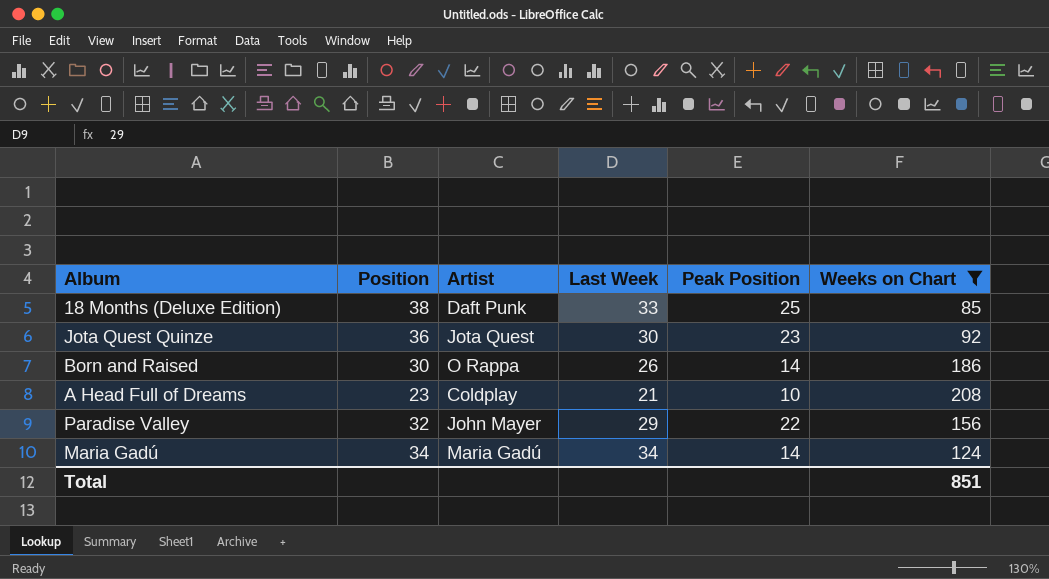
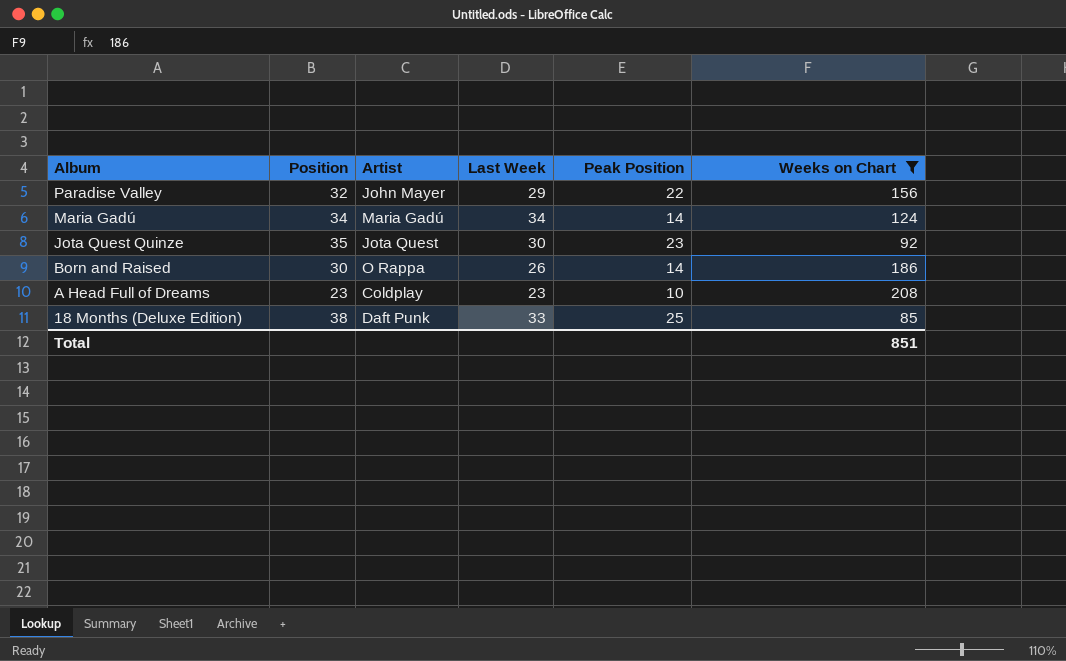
row order: none -> Album descending
Jota Quest Quinze | Position: 36 -> 35
A Head Full of Dreams | Last Week: 21 -> 23

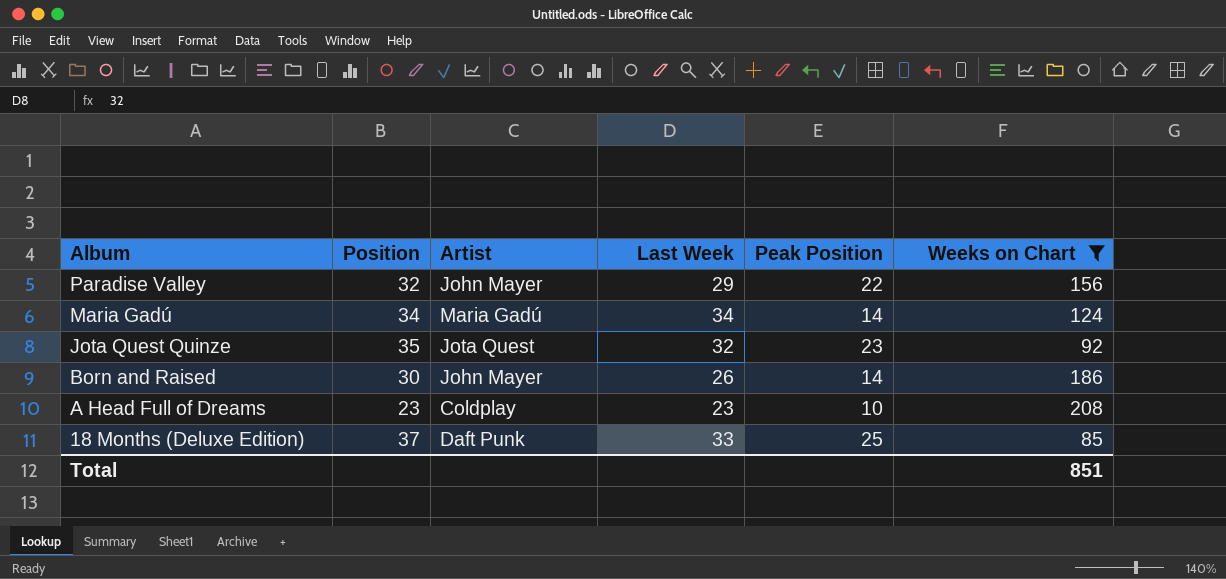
Jota Quest Quinze | Last Week: 30 -> 32
Born and Raised | Artist: O Rappa -> John Mayer
18 Months (Deluxe Edition) | Position: 38 -> 37

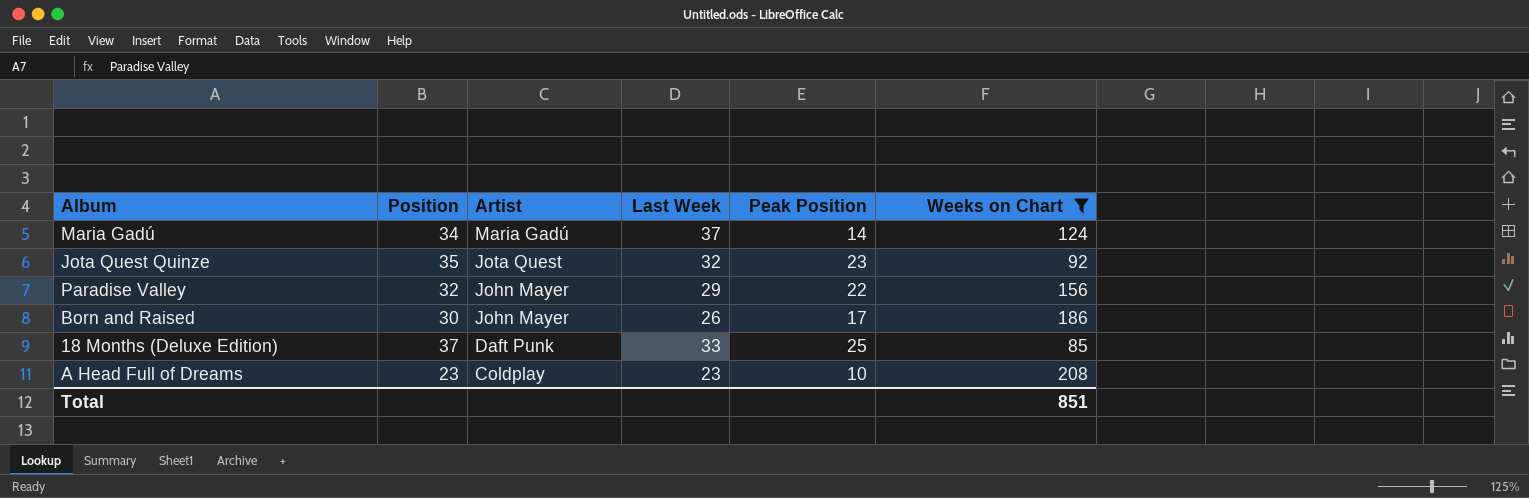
row order: Album descending -> Artist descending
Maria Gadú | Last Week: 34 -> 37
Born and Raised | Peak Position: 14 -> 17

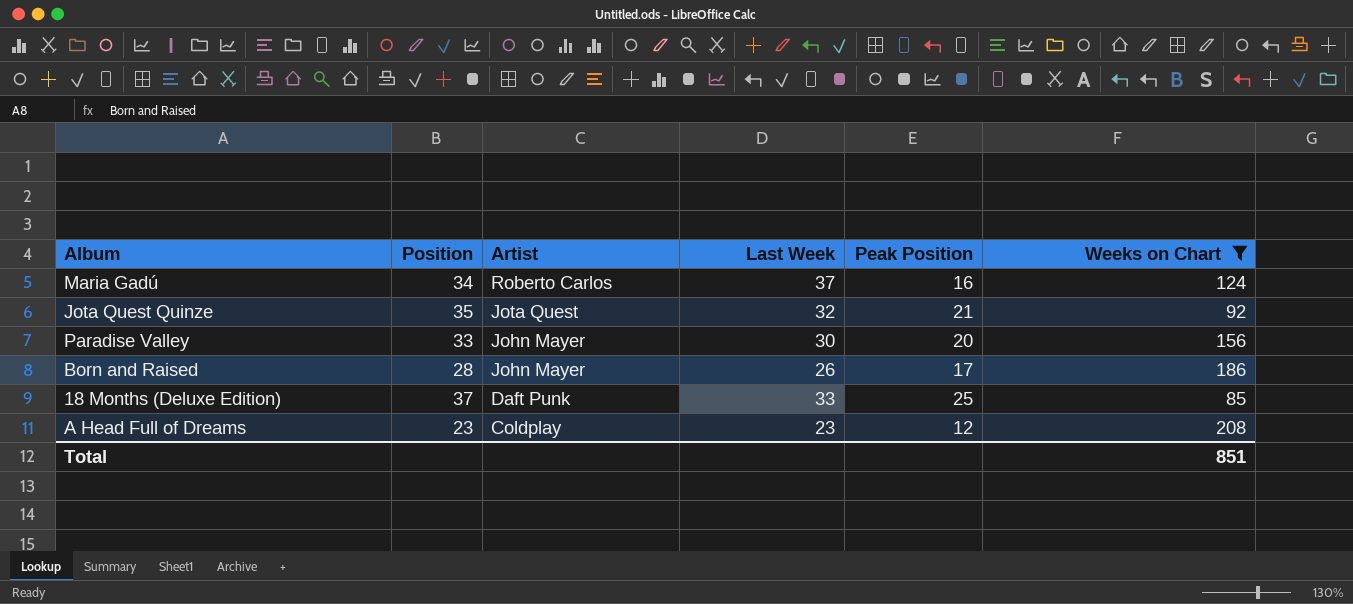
Maria Gadú | Artist: Maria Gadú -> Roberto Carlos
Maria Gadú | Peak Position: 14 -> 16
Jota Quest Quinze | Peak Position: 23 -> 21
Paradise Valley | Position: 32 -> 33
Paradise Valley | Last Week: 29 -> 30
Paradise Valley | Peak Position: 22 -> 20
Born and Raised | Position: 30 -> 28
A Head Full of Dreams | Peak Position: 10 -> 12

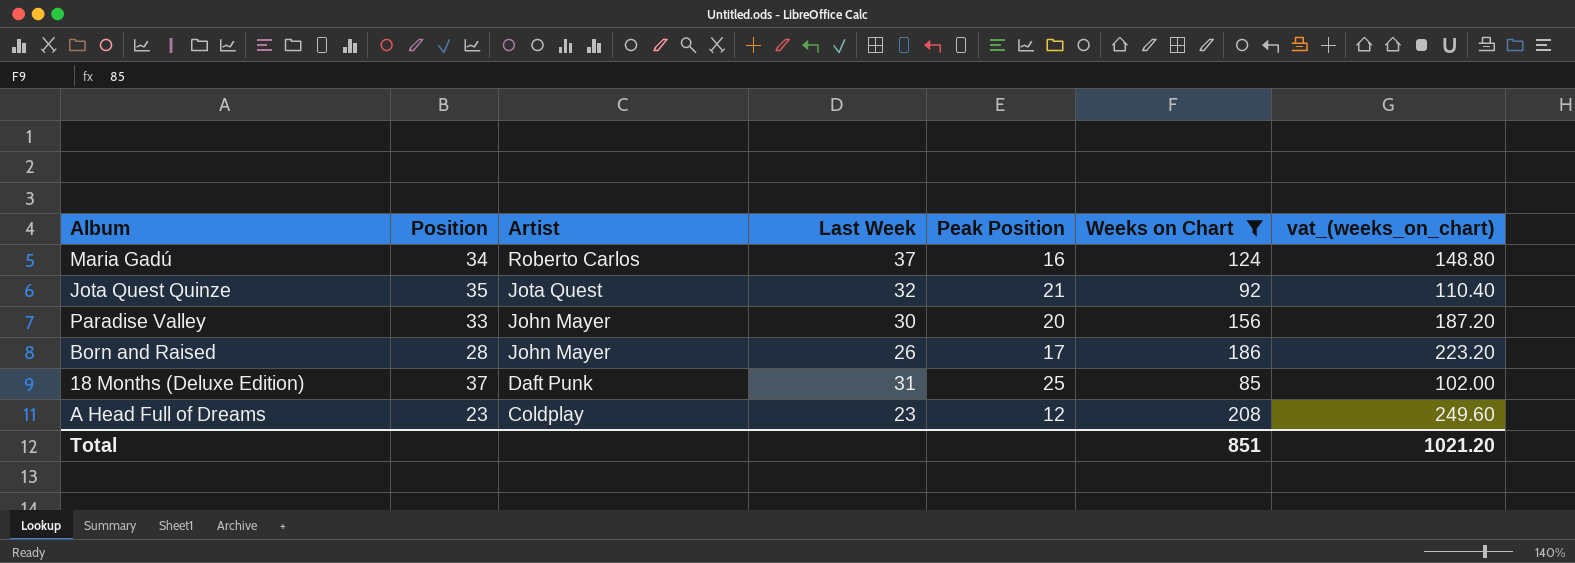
column vat_(weeks_on_chart) | formula: none -> [Weeks on Chart] * 1.2
18 Months (Deluxe Edition) | Last Week: 33 -> 31

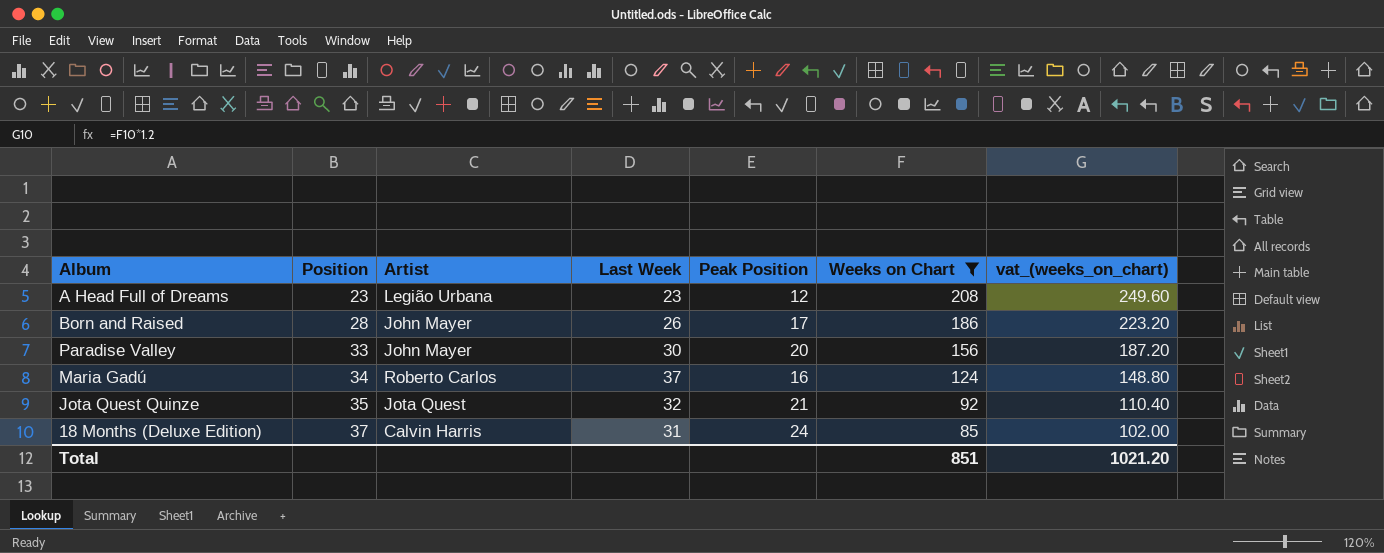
row order: Artist descending -> Position ascending
A Head Full of Dreams | Artist: Coldplay -> Legião Urbana
18 Months (Deluxe Edition) | Artist: Daft Punk -> Calvin Harris
18 Months (Deluxe Edition) | Peak Position: 25 -> 24

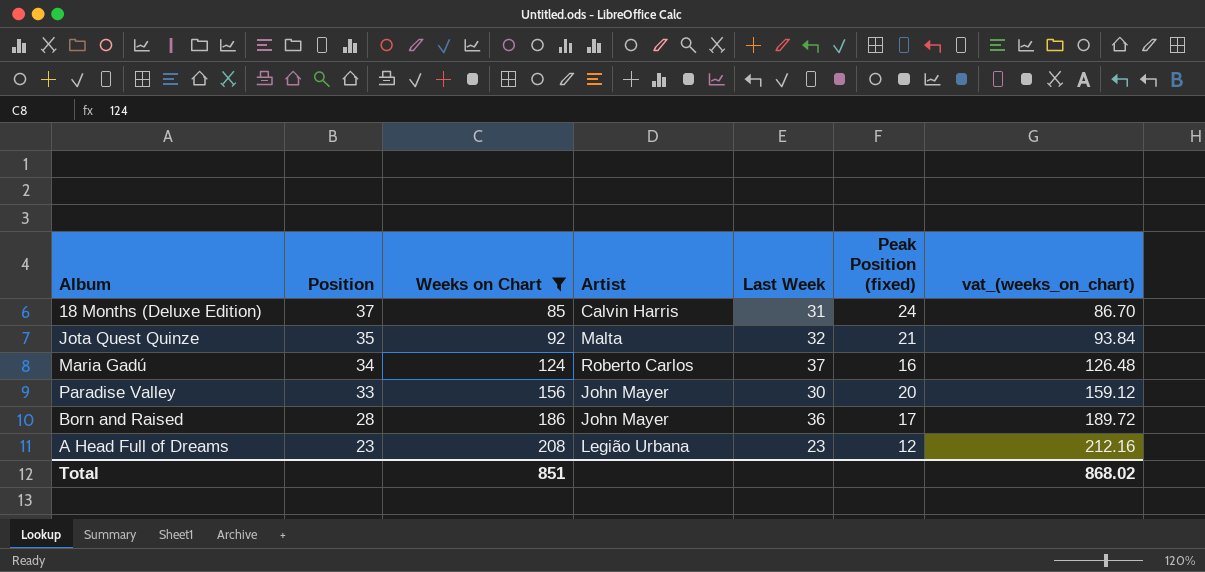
row order: Position ascending -> Position descending
column Weeks on Chart | position: 6 -> 3
column name: Peak Position -> Peak Position (fixed)
column vat_(weeks_on_chart) | formula: [Weeks on Chart] * 1.2 -> [Weeks on Chart] * 1.02
Jota Quest Quinze | Artist: Jota Quest -> Malta
Born and Raised | Last Week: 26 -> 36
Total | vat_(weeks_on_chart): 1021.20 -> 868.02

